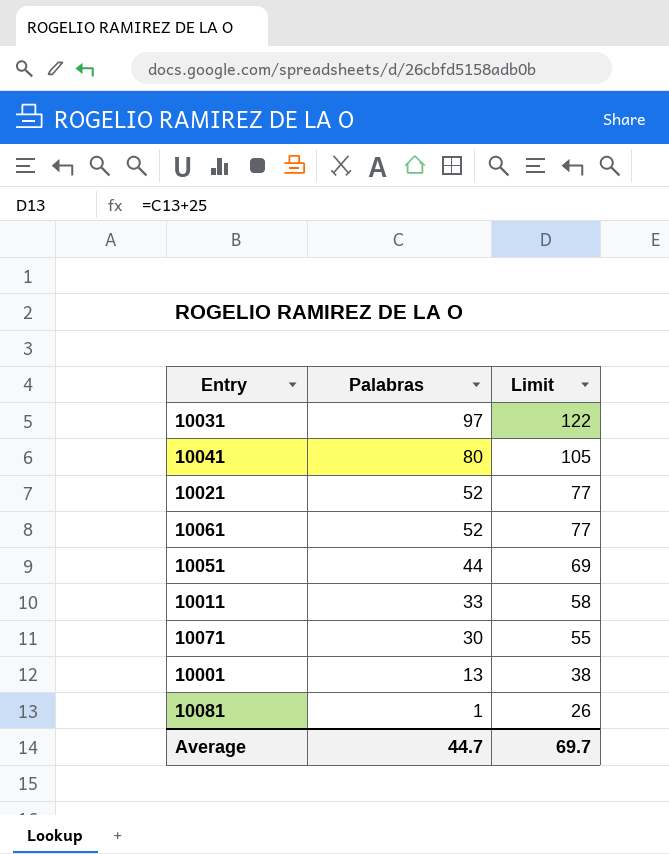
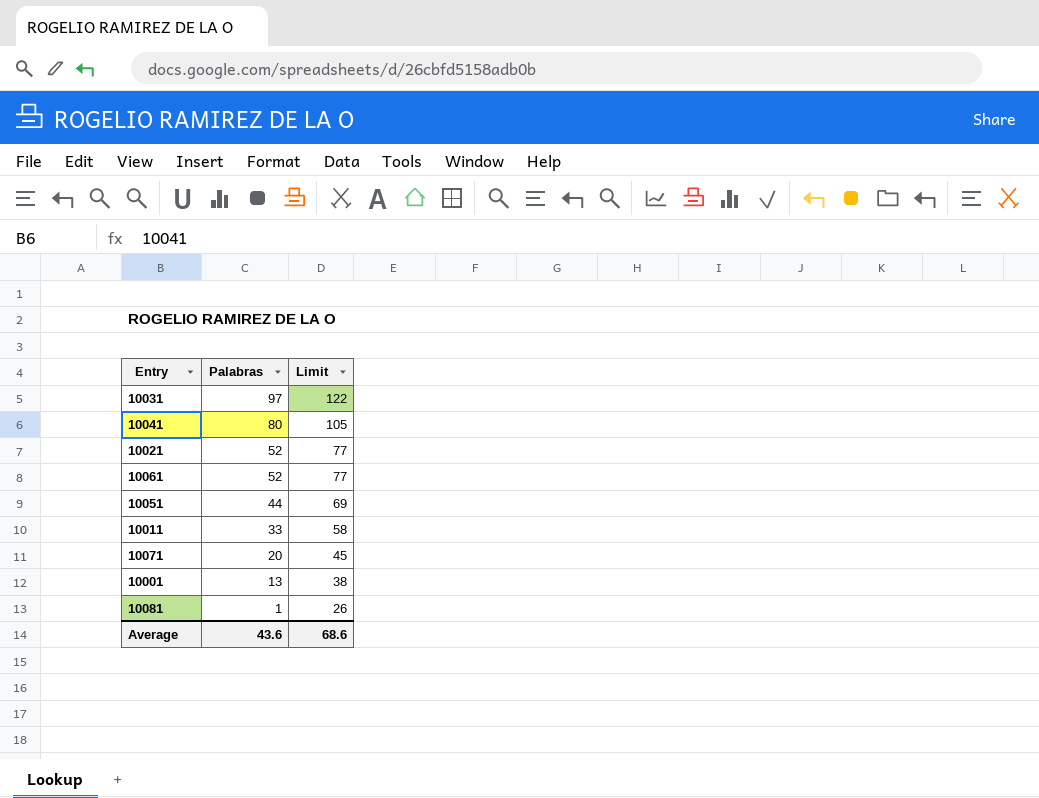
10071 | Palabras: 30 -> 20
10071 | Limit: 55 -> 45
Average | Palabras: 44.7 -> 43.6
Average | Limit: 69.7 -> 68.6

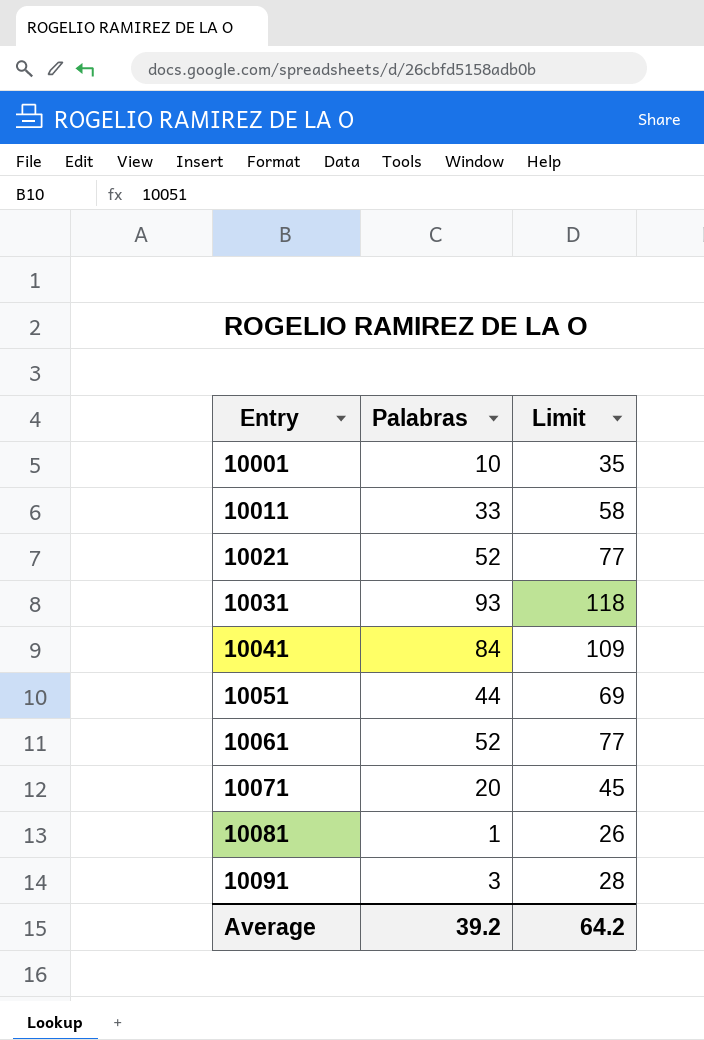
row order: Palabras descending -> Entry ascending
10001 | Palabras: 13 -> 10
10001 | Limit: 38 -> 35
10031 | Palabras: 97 -> 93
10031 | Limit: 122 -> 118
10041 | Palabras: 80 -> 84
10041 | Limit: 105 -> 109
row 10091: none -> 3 | 28
Average | Palabras: 43.6 -> 39.2
Average | Limit: 68.6 -> 64.2

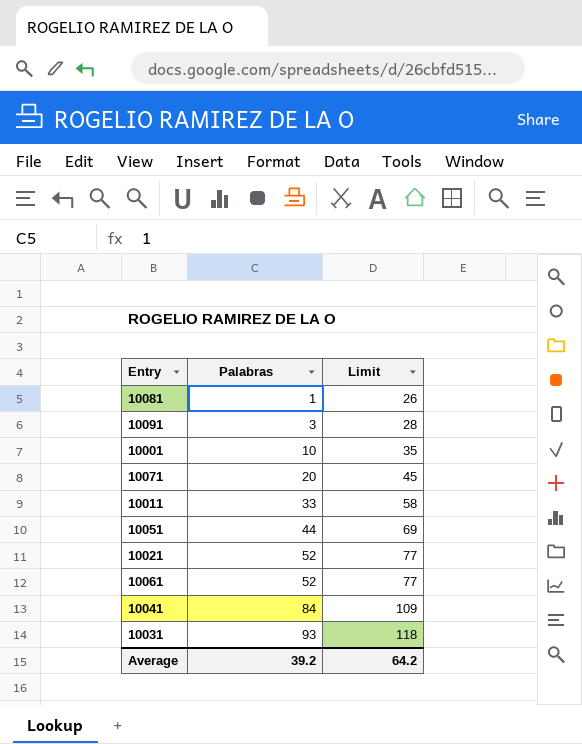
row order: Entry ascending -> Palabras ascending

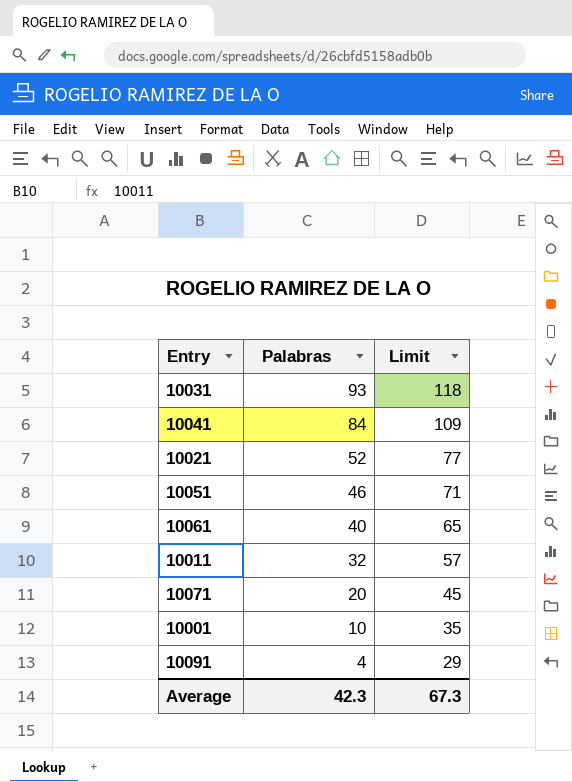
row order: Palabras ascending -> Palabras descending
row 10081: 1 | 26 -> none
10051 | Palabras: 44 -> 46
10051 | Limit: 69 -> 71
10061 | Palabras: 52 -> 40
10061 | Limit: 77 -> 65
10011 | Palabras: 33 -> 32
10011 | Limit: 58 -> 57
10091 | Palabras: 3 -> 4
10091 | Limit: 28 -> 29
Average | Palabras: 39.2 -> 42.3
Average | Limit: 64.2 -> 67.3

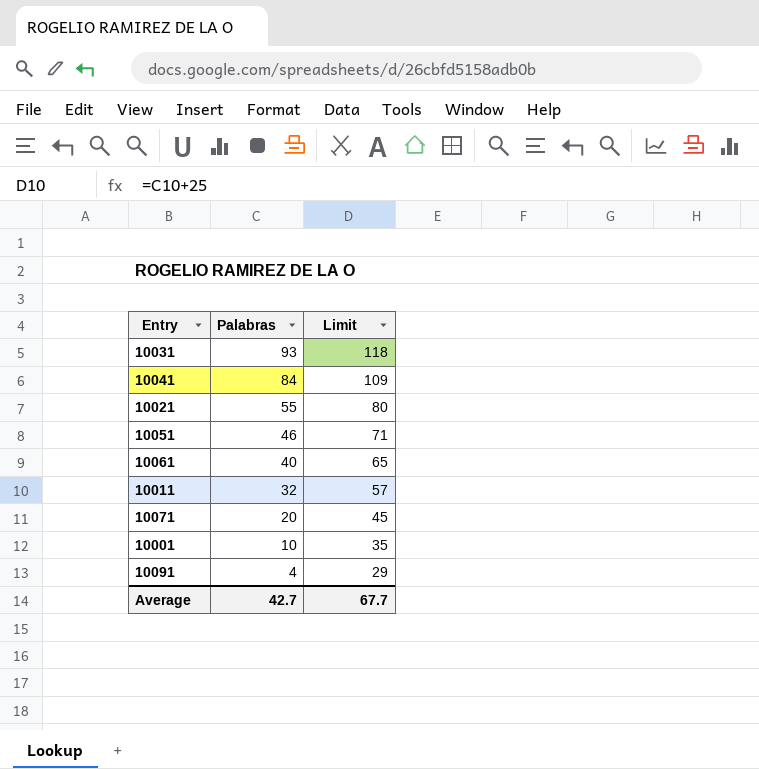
10021 | Palabras: 52 -> 55
10021 | Limit: 77 -> 80
Average | Palabras: 42.3 -> 42.7
Average | Limit: 67.3 -> 67.7

